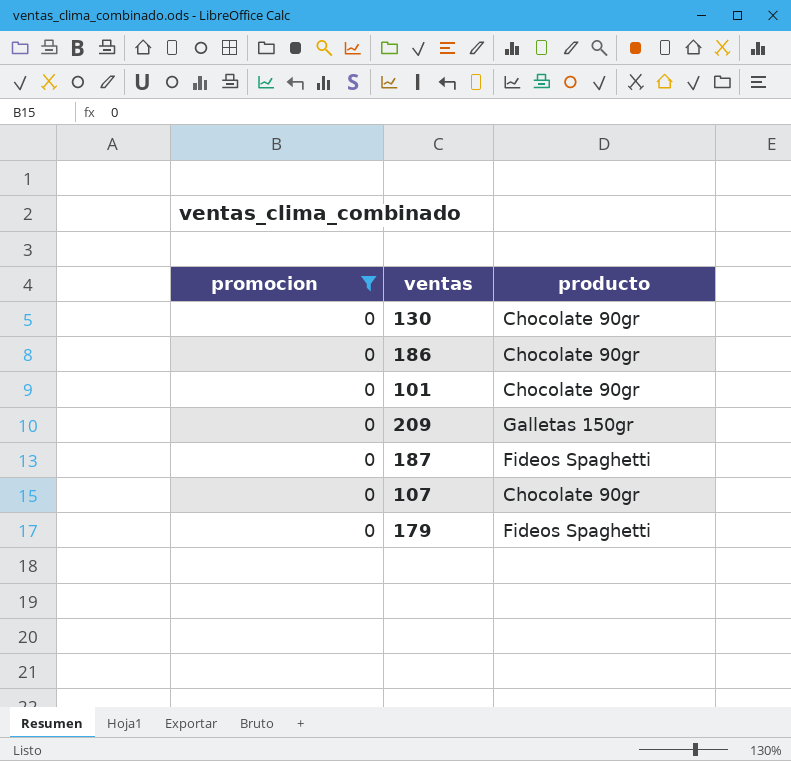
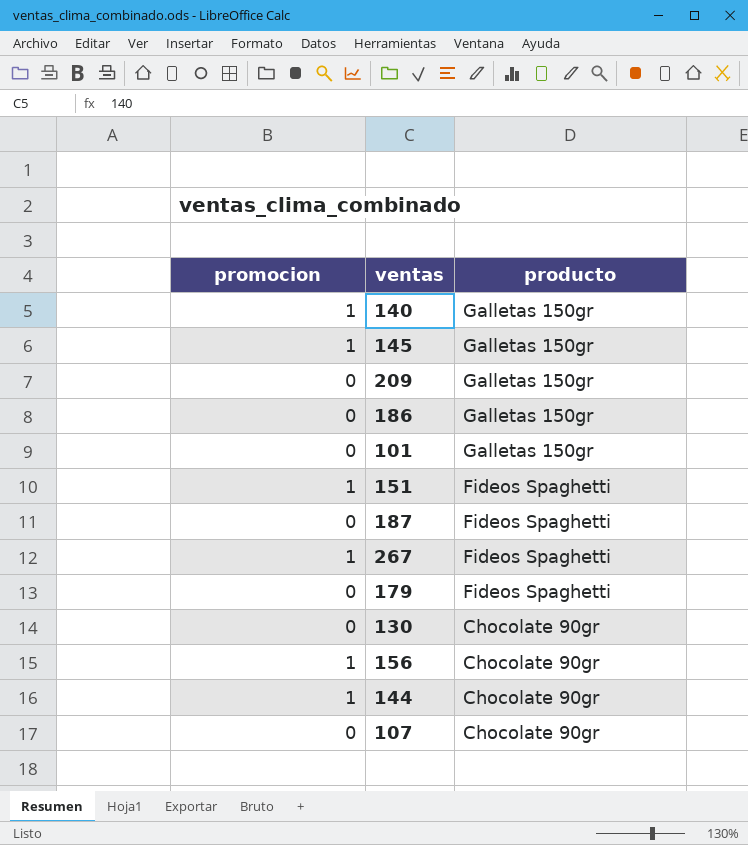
filter: promocion = 0 -> none
row order: none -> producto descending
186 | producto: Chocolate 90gr -> Galletas 150gr
101 | producto: Chocolate 90gr -> Galletas 150gr

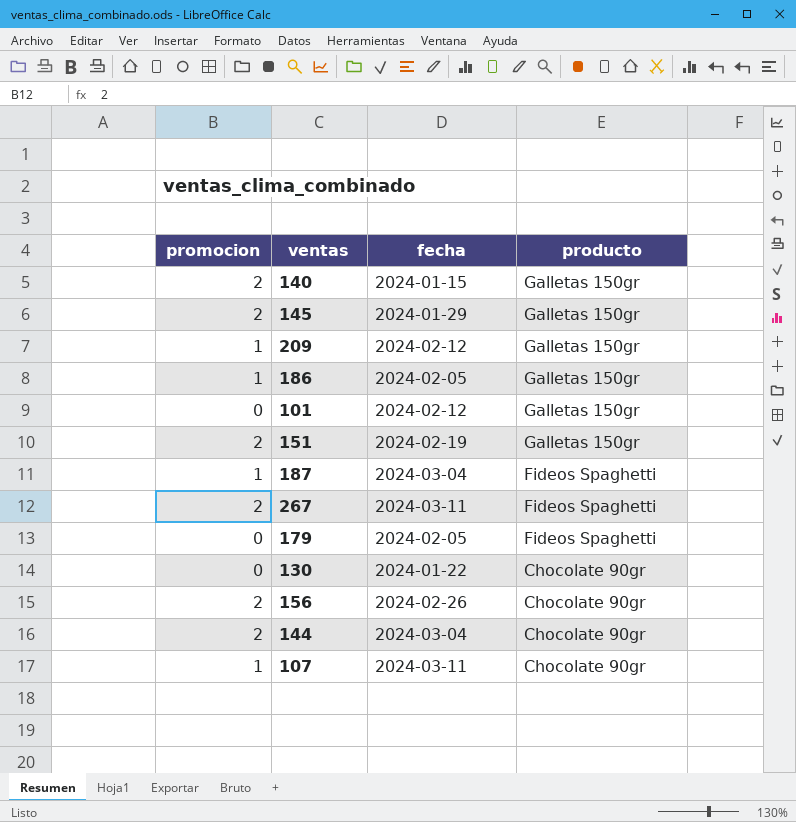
column fecha | position: none -> 3
140 | promocion: 1 -> 2
145 | promocion: 1 -> 2
209 | promocion: 0 -> 1
186 | promocion: 0 -> 1
151 | promocion: 1 -> 2
151 | producto: Fideos Spaghetti -> Galletas 150gr
187 | promocion: 0 -> 1
267 | promocion: 1 -> 2
156 | promocion: 1 -> 2
144 | promocion: 1 -> 2
107 | promocion: 0 -> 1

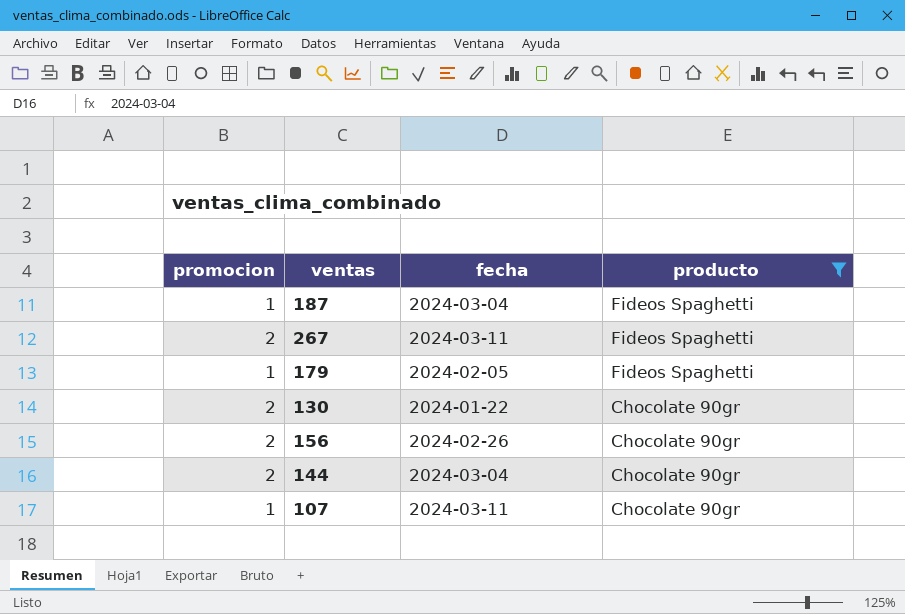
filter: none -> producto != Galletas 150gr
179 | promocion: 0 -> 1
130 | promocion: 0 -> 2

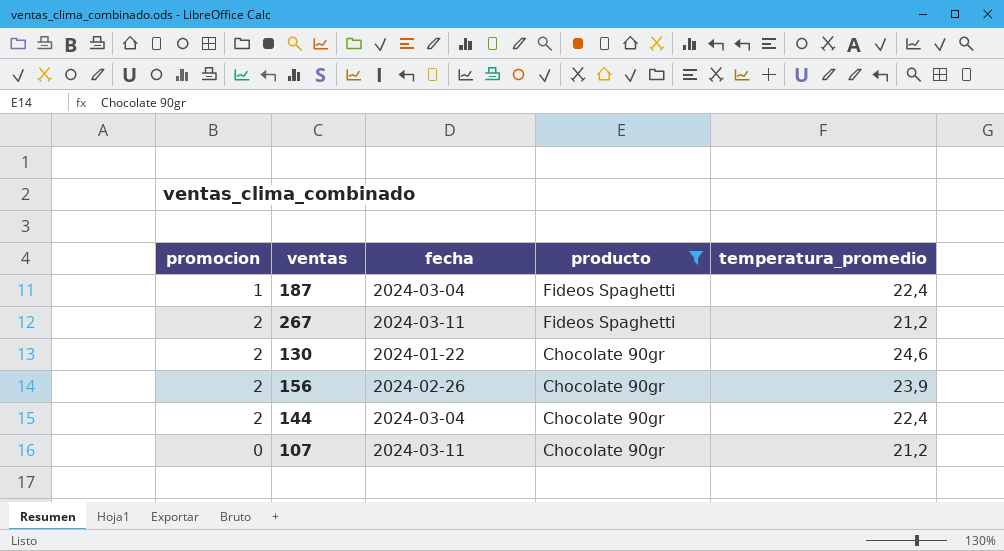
column temperatura_promedio | position: none -> 5
row 179: 1 | 2024-02-05 | Fideos Spaghetti -> none
107 | promocion: 1 -> 0

